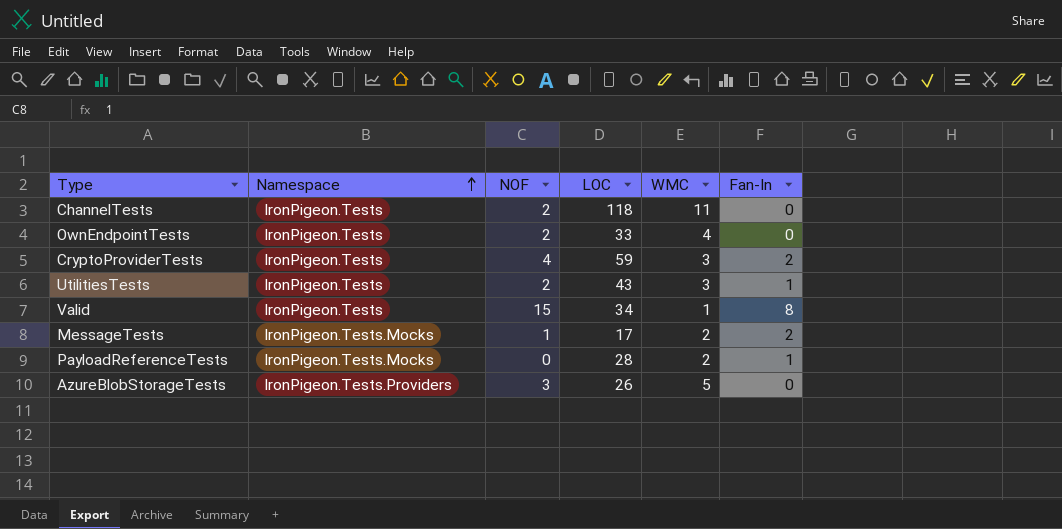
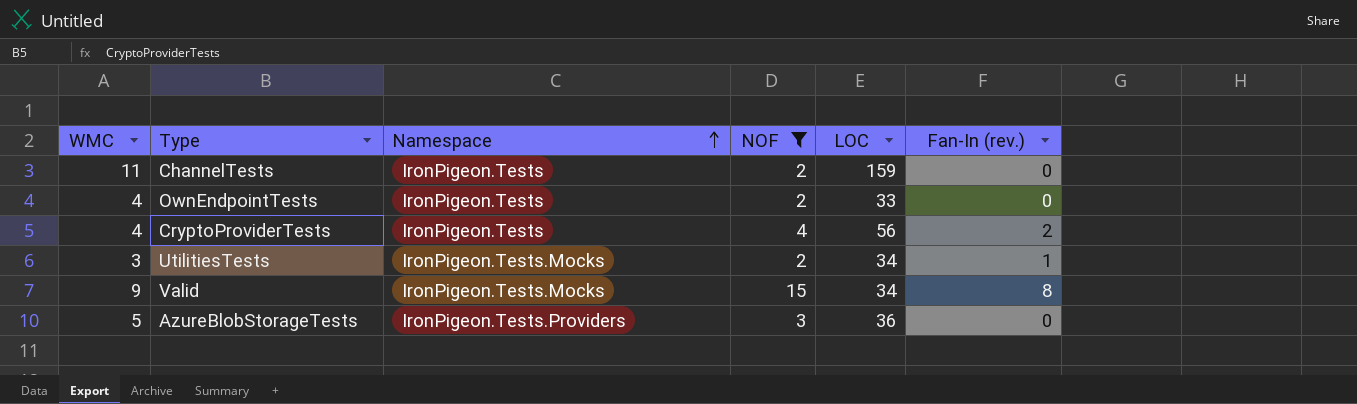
filter: none -> NOF >= 2
column WMC | position: 5 -> 1
column name: Fan-In -> Fan-In (rev.)
ChannelTests | LOC: 118 -> 159
CryptoProviderTests | WMC: 3 -> 4
CryptoProviderTests | LOC: 59 -> 56
UtilitiesTests | Namespace: IronPigeon.Tests -> IronPigeon.Tests.Mocks
UtilitiesTests | LOC: 43 -> 34
Valid | WMC: 1 -> 9
Valid | Namespace: IronPigeon.Tests -> IronPigeon.Tests.Mocks
AzureBlobStorageTests | LOC: 26 -> 36

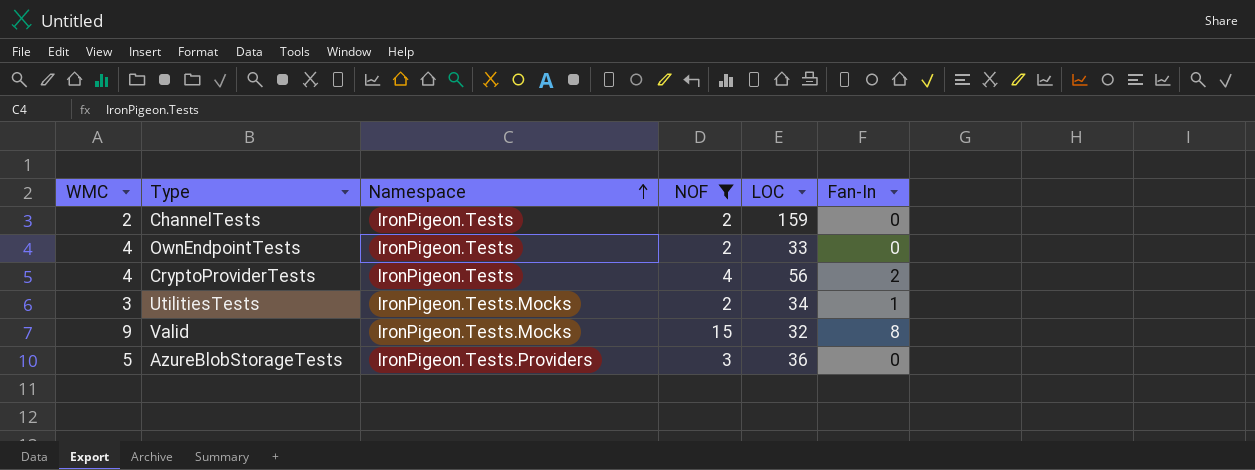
column name: Fan-In (rev.) -> Fan-In
ChannelTests | WMC: 11 -> 2
Valid | LOC: 34 -> 32

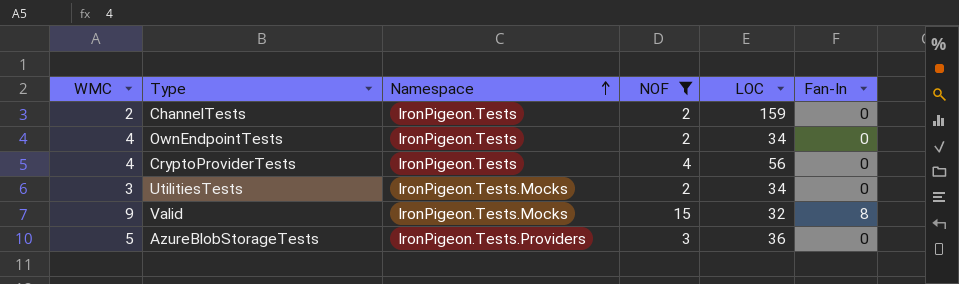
OwnEndpointTests | LOC: 33 -> 34
CryptoProviderTests | Fan-In: 2 -> 0
UtilitiesTests | Fan-In: 1 -> 0

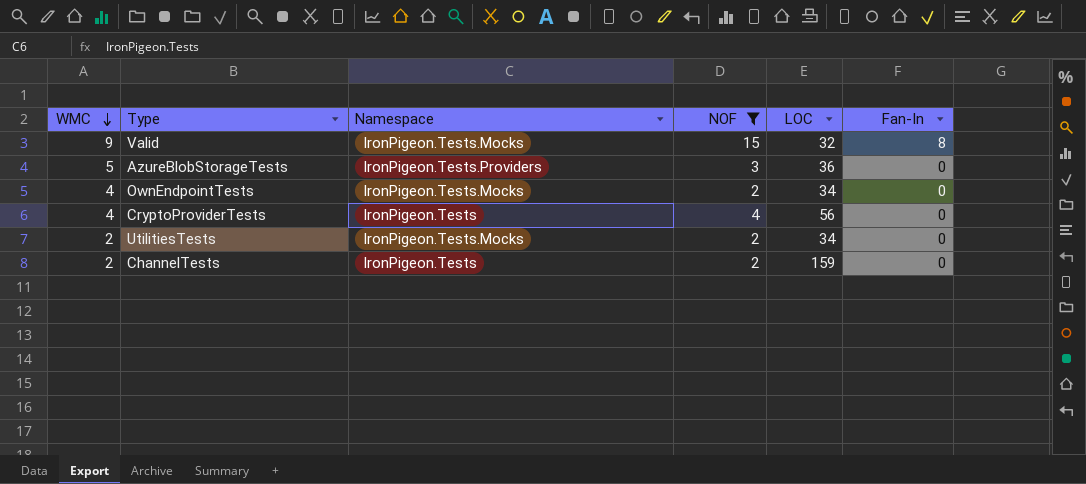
row order: Namespace ascending -> WMC descending
OwnEndpointTests | Namespace: IronPigeon.Tests -> IronPigeon.Tests.Mocks
UtilitiesTests | WMC: 3 -> 2

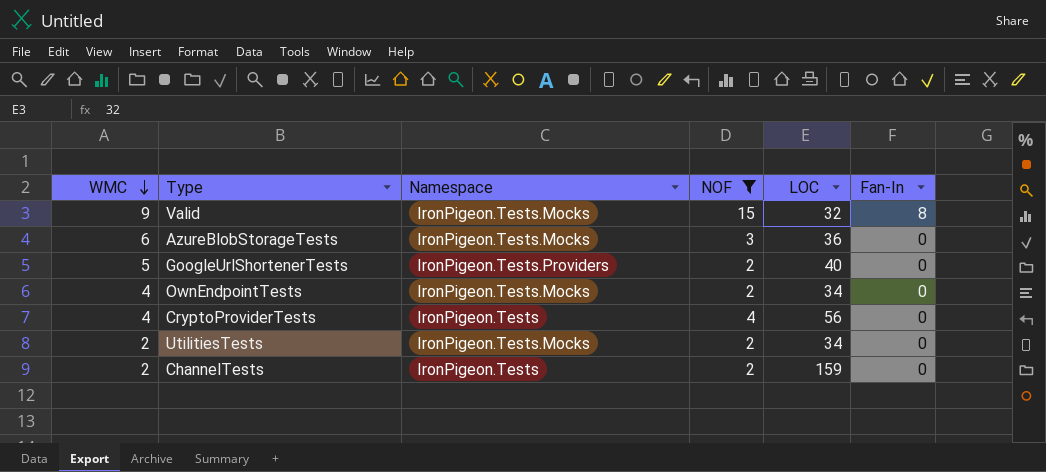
AzureBlobStorageTests | WMC: 5 -> 6
AzureBlobStorageTests | Namespace: IronPigeon.Tests.Providers -> IronPigeon.Tests.Mocks
row GoogleUrlShortenerTests: none -> 5 | IronPigeon.Tests.Providers | 2 | 40 | 0

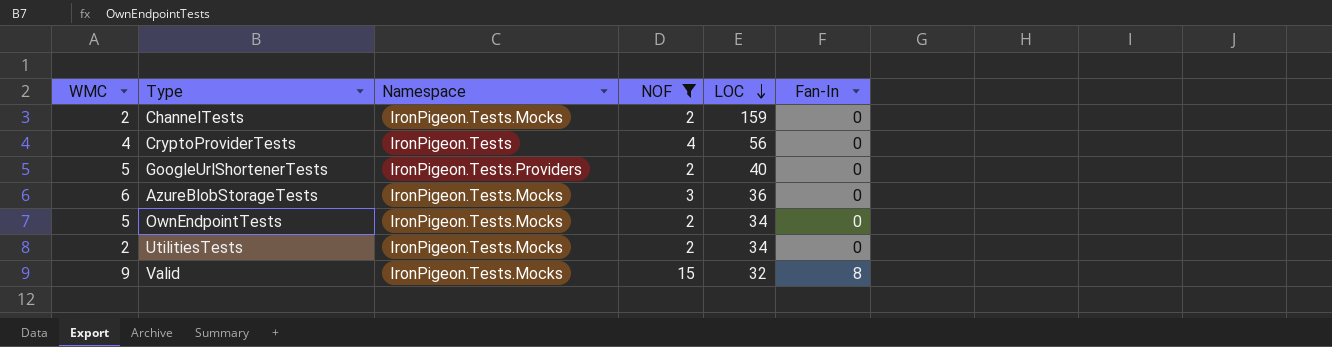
row order: WMC descending -> LOC descending
ChannelTests | Namespace: IronPigeon.Tests -> IronPigeon.Tests.Mocks
OwnEndpointTests | WMC: 4 -> 5

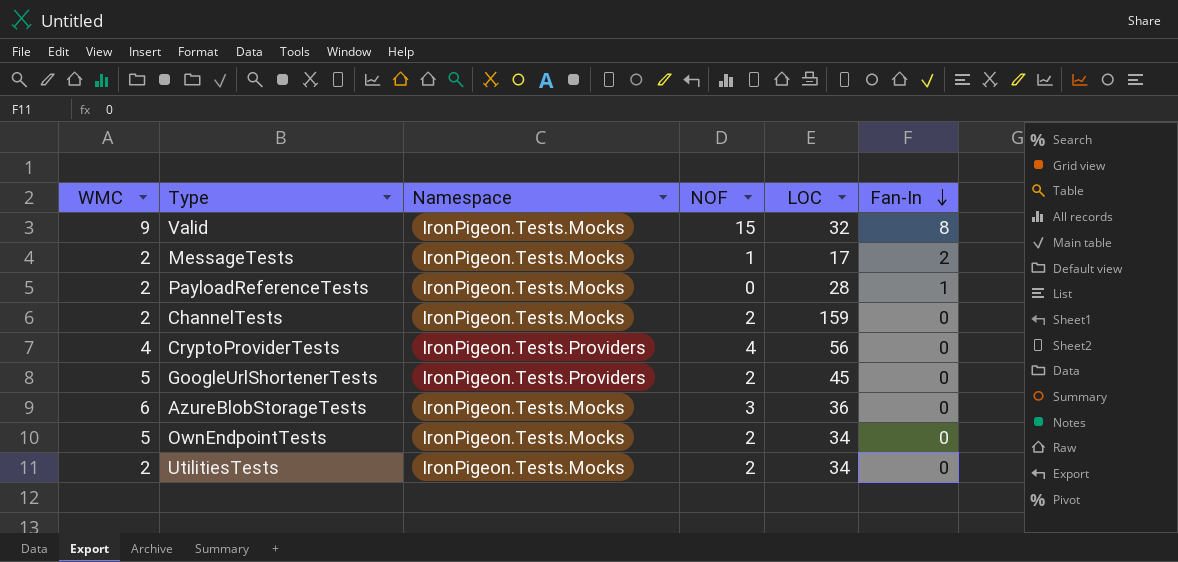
filter: NOF >= 2 -> none
row order: LOC descending -> Fan-In descending
CryptoProviderTests | Namespace: IronPigeon.Tests -> IronPigeon.Tests.Providers
GoogleUrlShortenerTests | LOC: 40 -> 45

